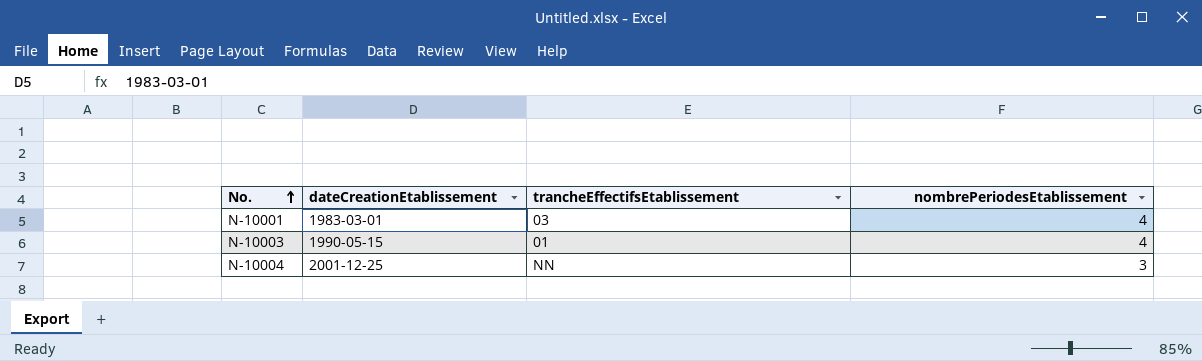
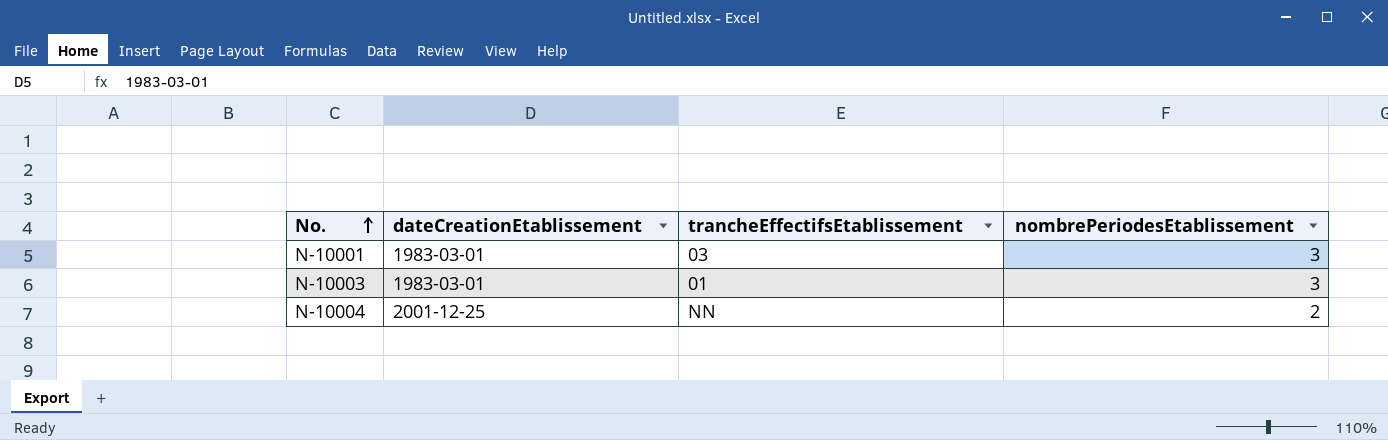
N-10001 | nombrePeriodesEtablissement: 4 -> 3
N-10003 | dateCreationEtablissement: 1990-05-15 -> 1983-03-01
N-10003 | nombrePeriodesEtablissement: 4 -> 3
N-10004 | nombrePeriodesEtablissement: 3 -> 2

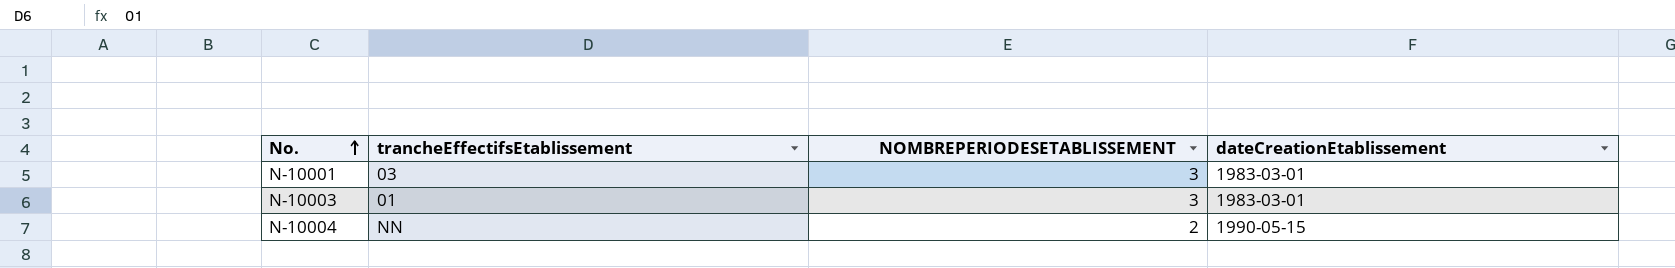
column name: nombrePeriodesEtablissement -> NOMBREPERIODESETABLISSEMENT
column dateCreationEtablissement | position: 2 -> 4
N-10004 | dateCreationEtablissement: 2001-12-25 -> 1990-05-15

